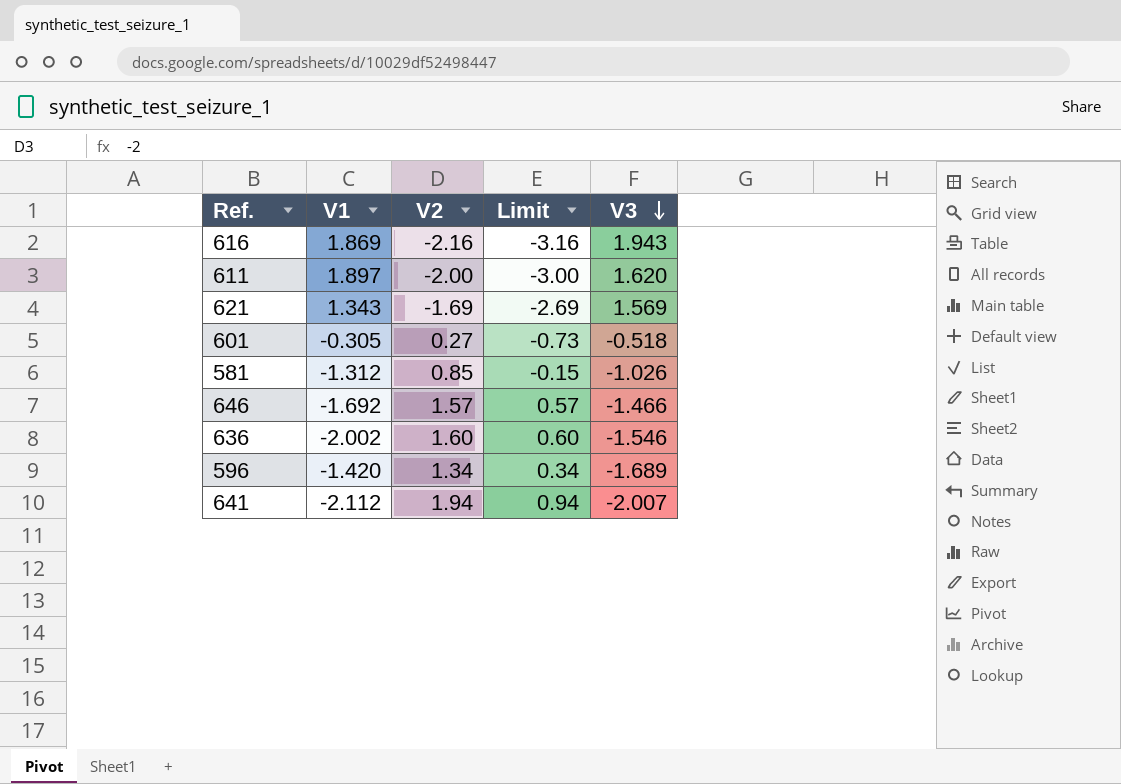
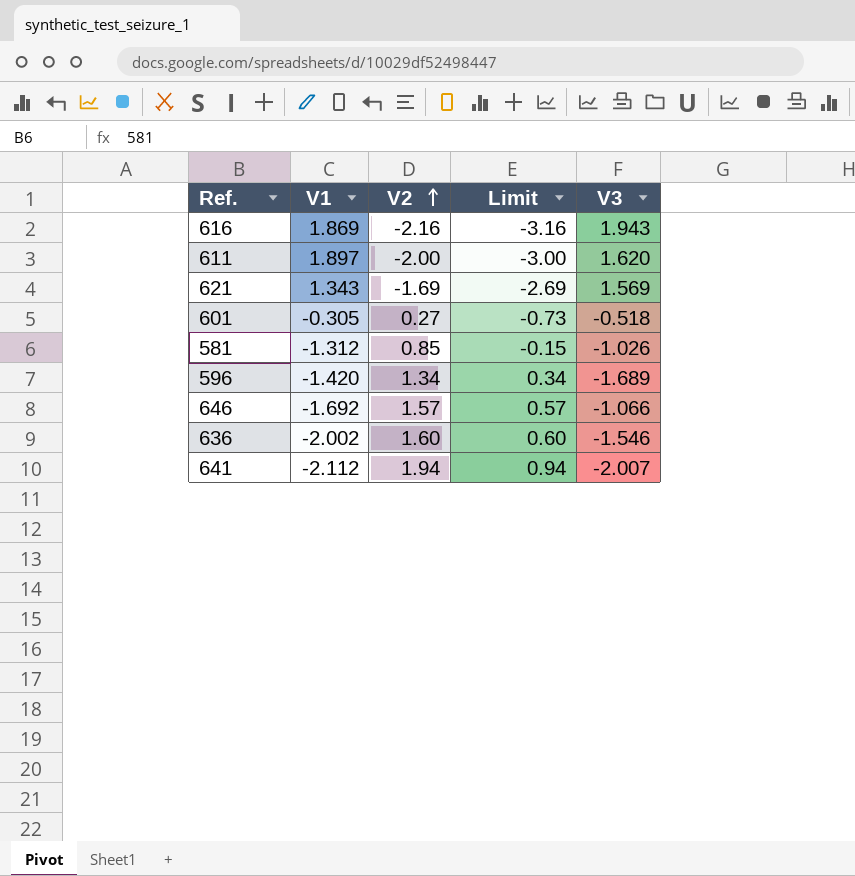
row order: V3 descending -> V2 ascending
646 | V3: -1.466 -> -1.066

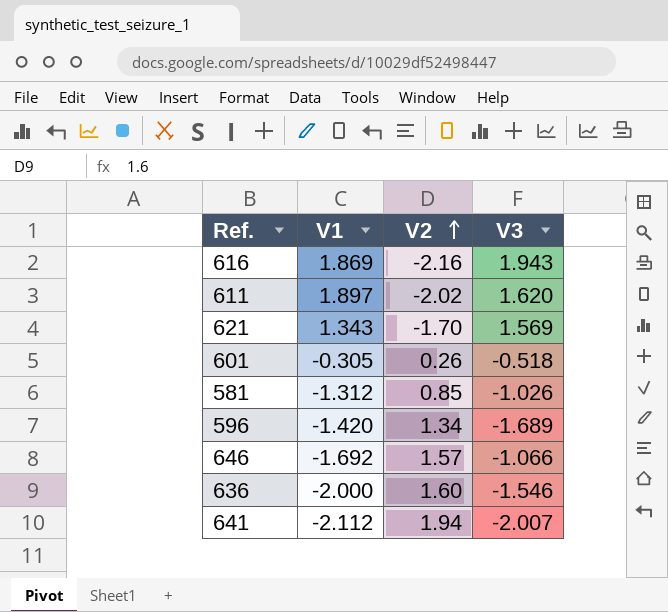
column Limit | formula: [V2] - 1 -> none
611 | V2: -2.00 -> -2.02
621 | V2: -1.69 -> -1.70
601 | V2: 0.27 -> 0.26
636 | V1: -2.002 -> -2.000

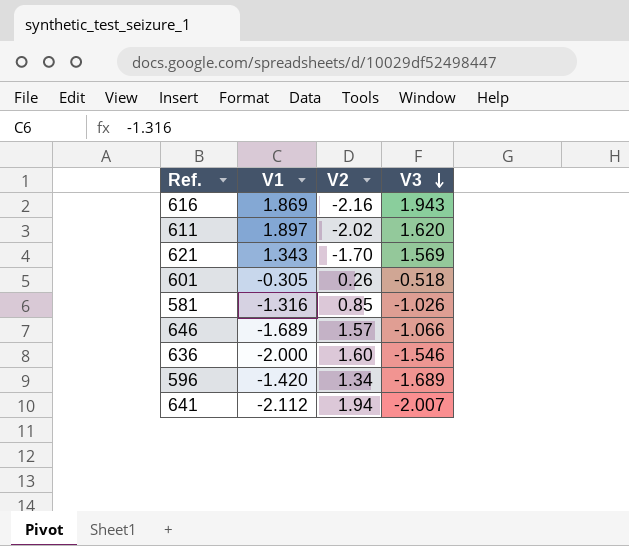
row order: V2 ascending -> V3 descending
581 | V1: -1.312 -> -1.316
646 | V1: -1.692 -> -1.689

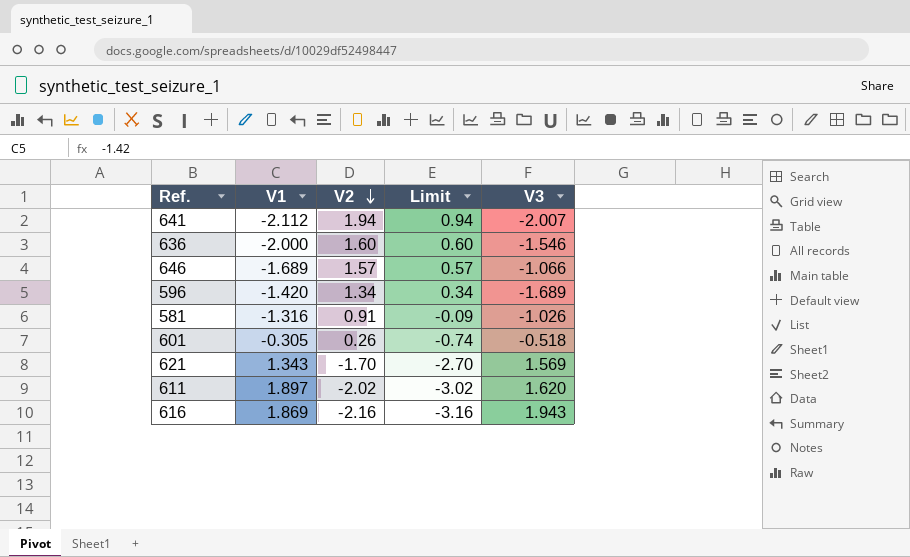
row order: V3 descending -> V2 descending
column Limit | formula: none -> [V2] - 1
581 | V2: 0.85 -> 0.91

